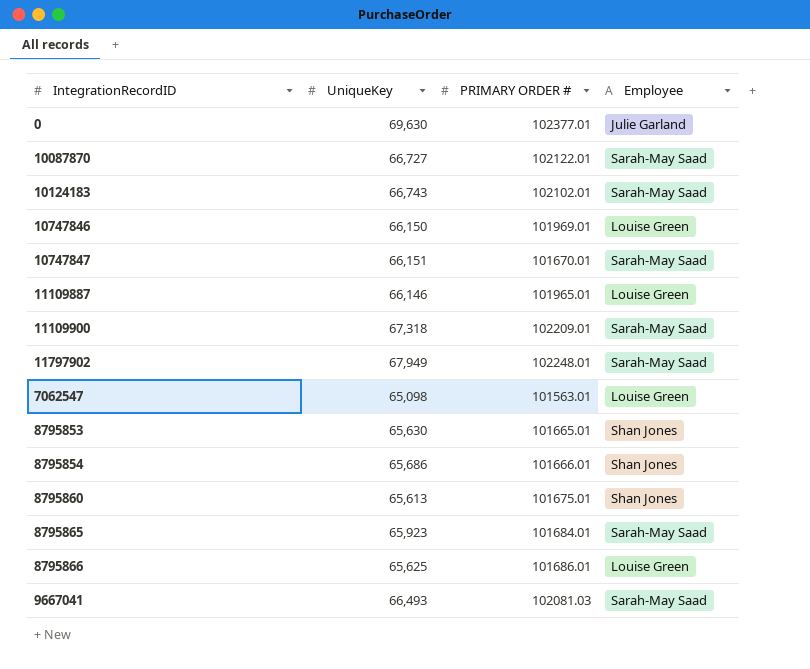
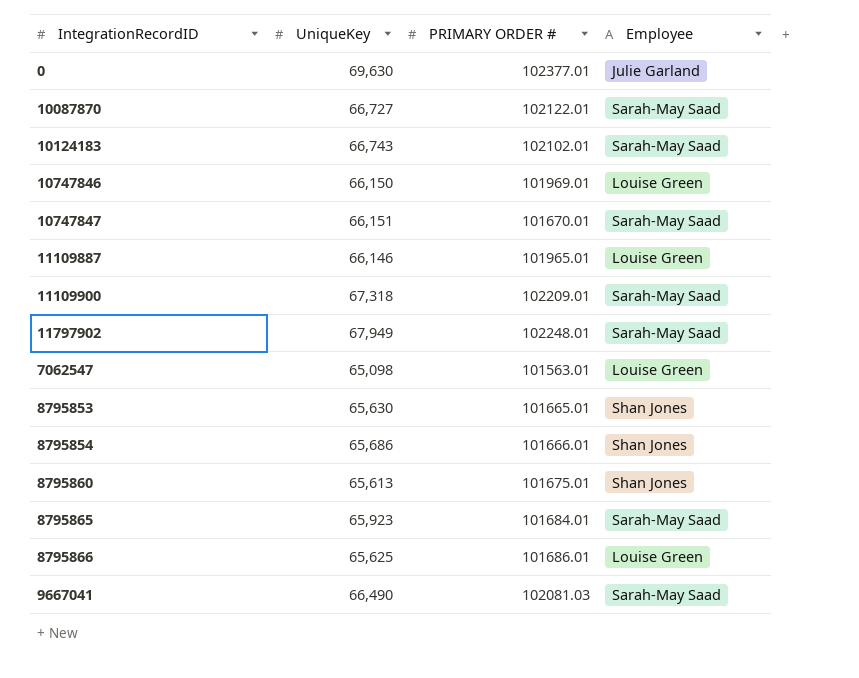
9667041 | UniqueKey: 66,493 -> 66,490

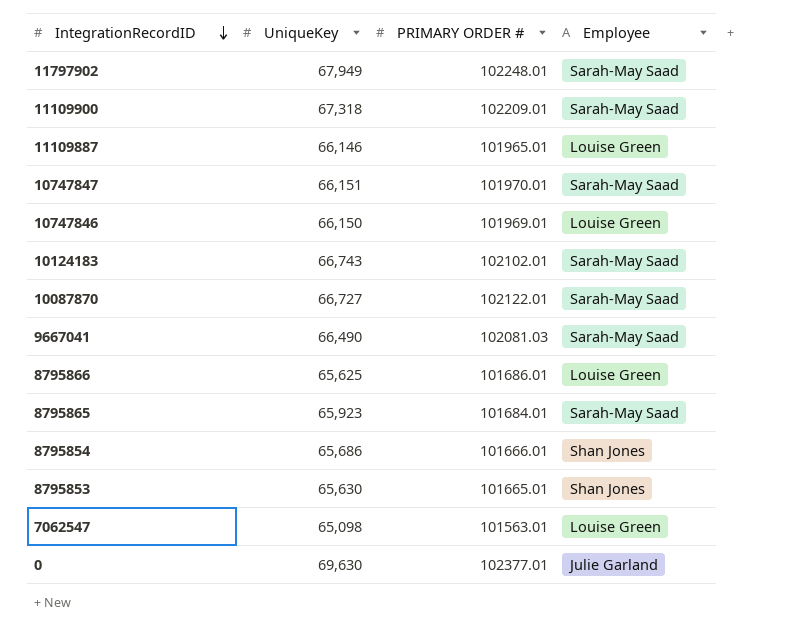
row order: none -> IntegrationRecordID descending
row 8795860: 65,613 | 101675.01 | Shan Jones -> none
10747847 | PRIMARY ORDER #: 101670.01 -> 101970.01

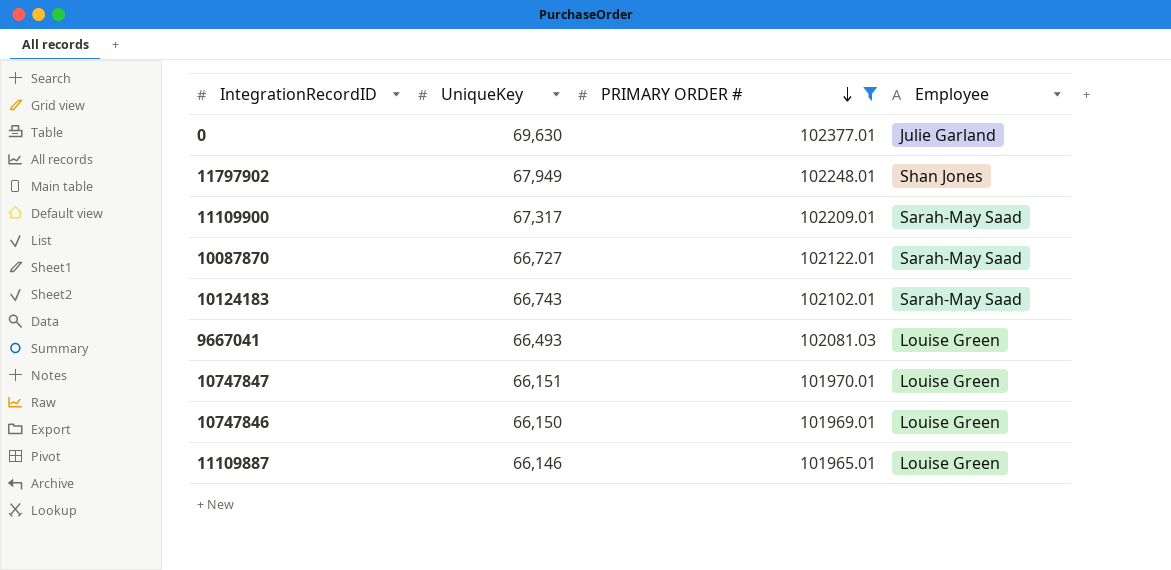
filter: none -> PRIMARY ORDER # >= 101965.01
row order: IntegrationRecordID descending -> PRIMARY ORDER # descending
11797902 | Employee: Sarah-May Saad -> Shan Jones
11109900 | UniqueKey: 67,318 -> 67,317
9667041 | UniqueKey: 66,490 -> 66,493
9667041 | Employee: Sarah-May Saad -> Louise Green
10747847 | Employee: Sarah-May Saad -> Louise Green

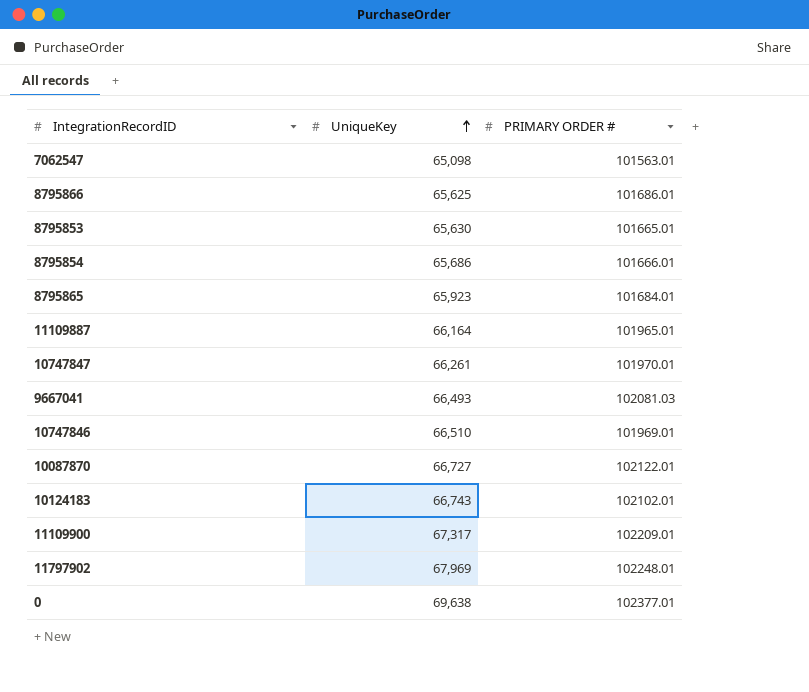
filter: PRIMARY ORDER # >= 101965.01 -> none
row order: PRIMARY ORDER # descending -> UniqueKey ascending
column Employee | position: 4 -> none
11109887 | UniqueKey: 66,146 -> 66,164
10747847 | UniqueKey: 66,151 -> 66,261
10747846 | UniqueKey: 66,150 -> 66,510
11797902 | UniqueKey: 67,949 -> 67,969
0 | UniqueKey: 69,630 -> 69,638

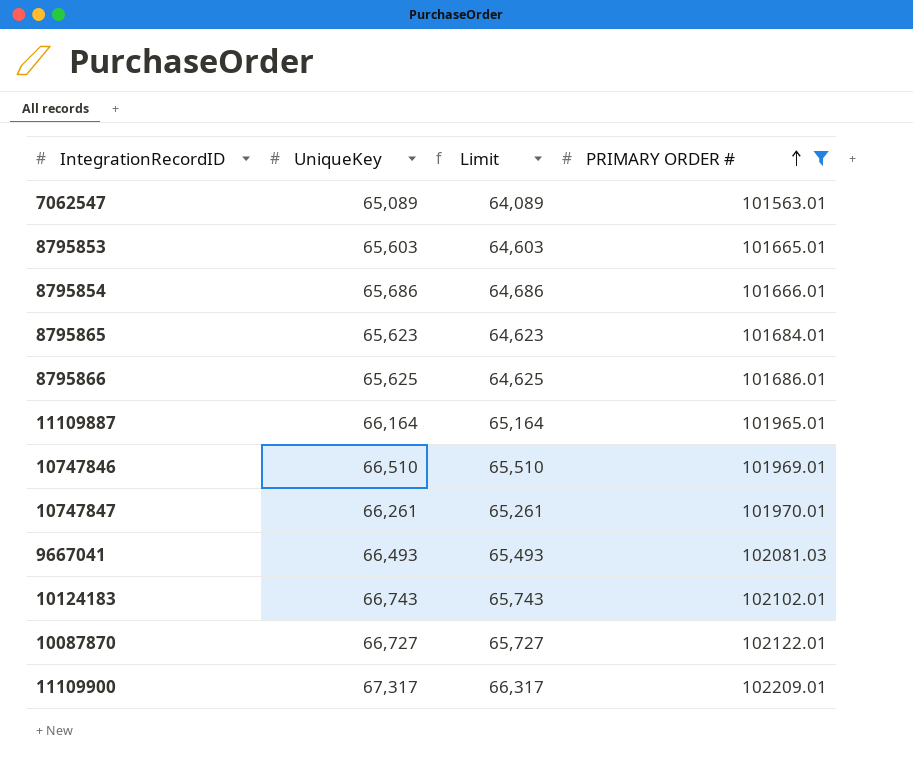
filter: none -> PRIMARY ORDER # <= 102209.01
row order: UniqueKey ascending -> PRIMARY ORDER # ascending
column Limit | formula: none -> [UniqueKey] - 1000
7062547 | UniqueKey: 65,098 -> 65,089
8795853 | UniqueKey: 65,630 -> 65,603
8795865 | UniqueKey: 65,923 -> 65,623

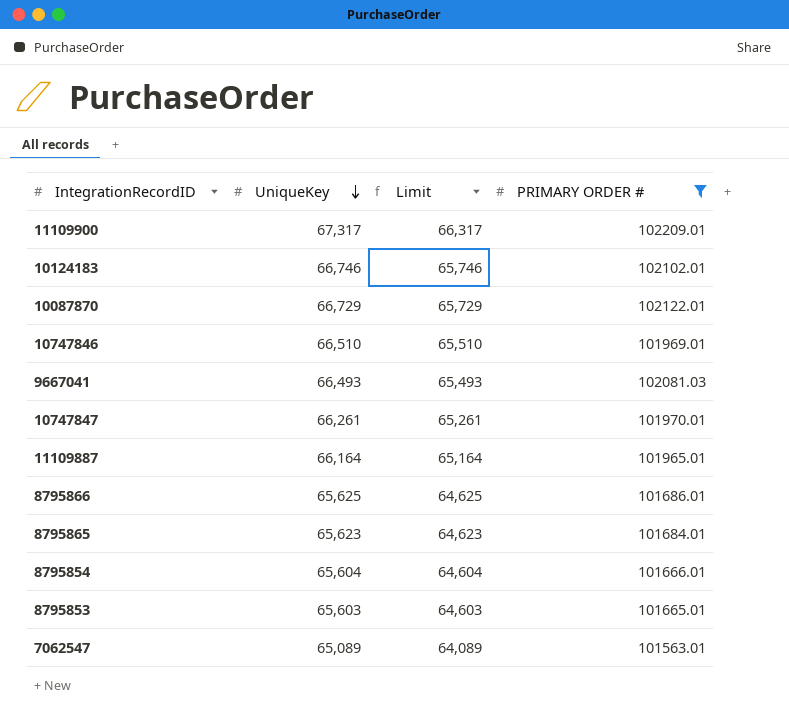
row order: PRIMARY ORDER # ascending -> UniqueKey descending
10124183 | UniqueKey: 66,743 -> 66,746
10124183 | Limit: 65,743 -> 65,746
10087870 | UniqueKey: 66,727 -> 66,729
10087870 | Limit: 65,727 -> 65,729
8795854 | UniqueKey: 65,686 -> 65,604
8795854 | Limit: 64,686 -> 64,604

